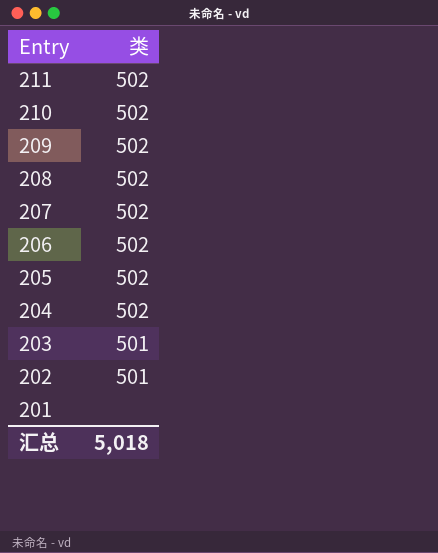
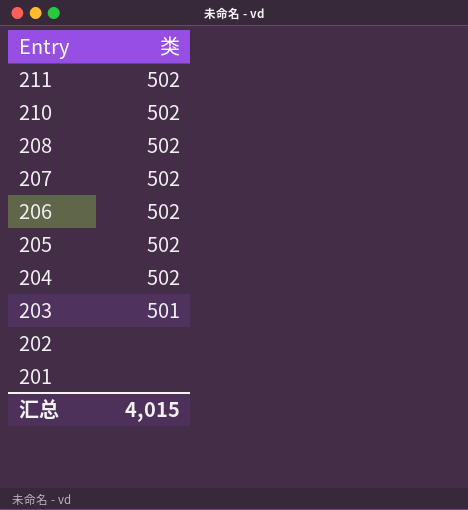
row 209: 502 -> none
202 | 类: 501 -> none
汇总 | 类: 5,018 -> 4,015

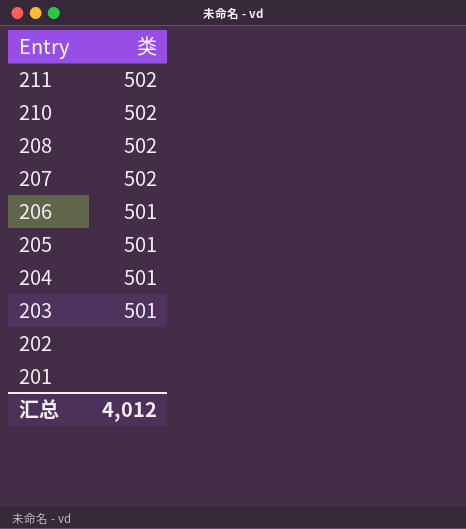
206 | 类: 502 -> 501
205 | 类: 502 -> 501
204 | 类: 502 -> 501
汇总 | 类: 4,015 -> 4,012

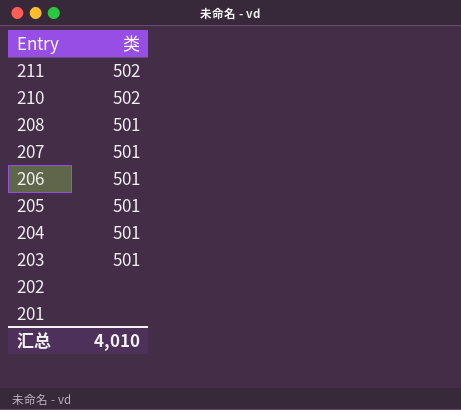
208 | 类: 502 -> 501
207 | 类: 502 -> 501
汇总 | 类: 4,012 -> 4,010

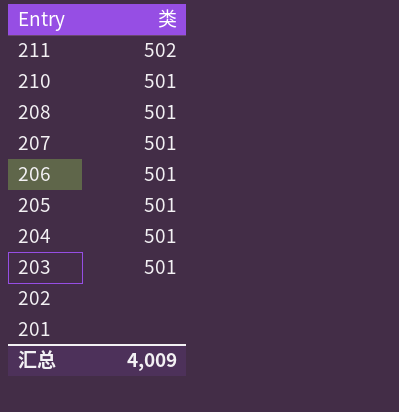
210 | 类: 502 -> 501
汇总 | 类: 4,010 -> 4,009

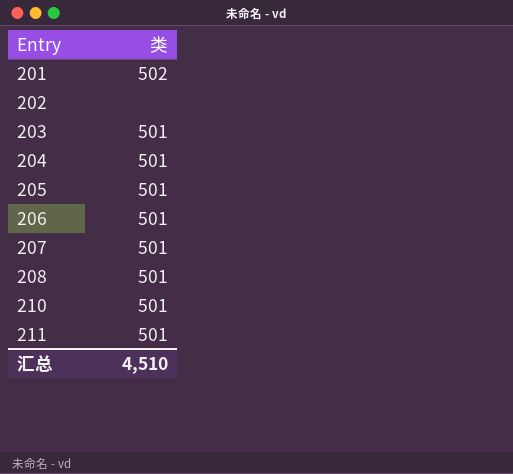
row order: Entry descending -> Entry ascending
201 | 类: none -> 502
211 | 类: 502 -> 501
汇总 | 类: 4,009 -> 4,510

